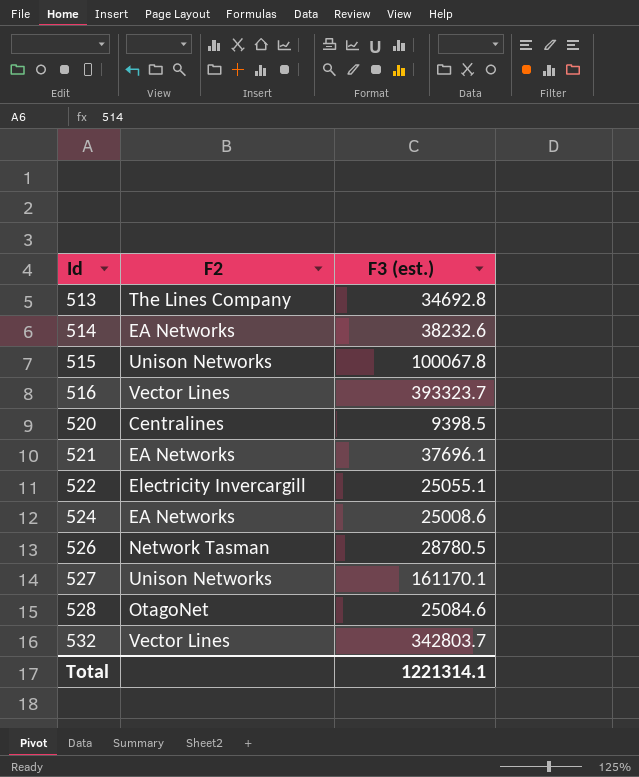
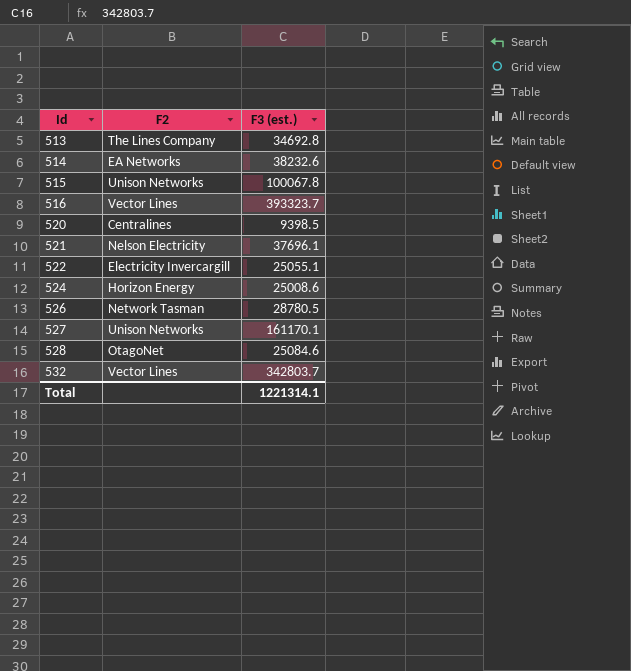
521 | F2: EA Networks -> Nelson Electricity
524 | F2: EA Networks -> Horizon Energy

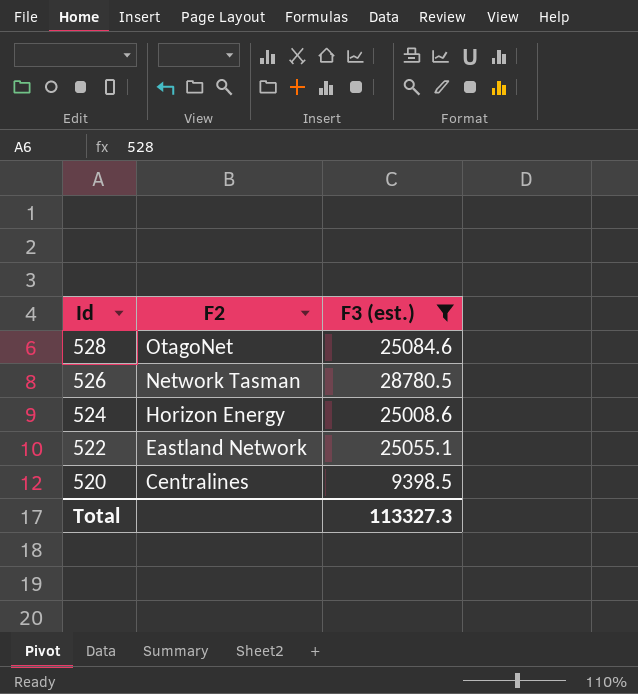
filter: none -> F3 (est.) <= 28780.5
row order: Id ascending -> Id descending
522 | F2: Electricity Invercargill -> Eastland Network
Total | F3 (est.): 1221314.1 -> 113327.3

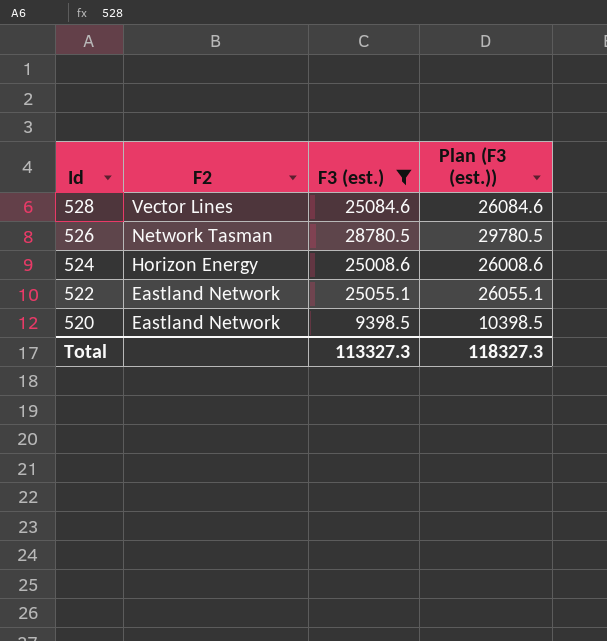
column Plan (F3 (est.)) | formula: none -> [F3 (est.)] + 1000
528 | F2: OtagoNet -> Vector Lines
520 | F2: Centralines -> Eastland Network

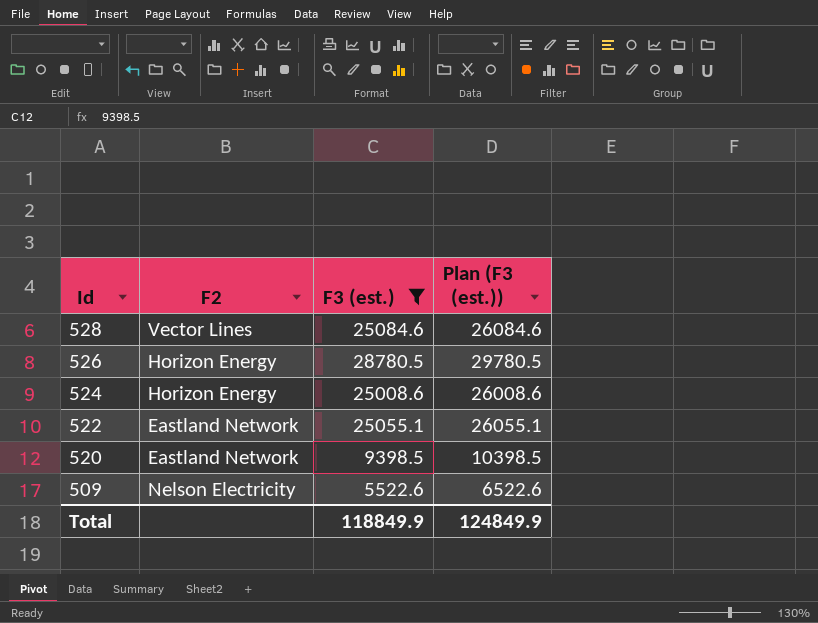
526 | F2: Network Tasman -> Horizon Energy
row 509: none -> Nelson Electricity | 5522.6 | 6522.6
Total | F3 (est.): 113327.3 -> 118849.9
Total | Plan (F3 (est.)): 118327.3 -> 124849.9

